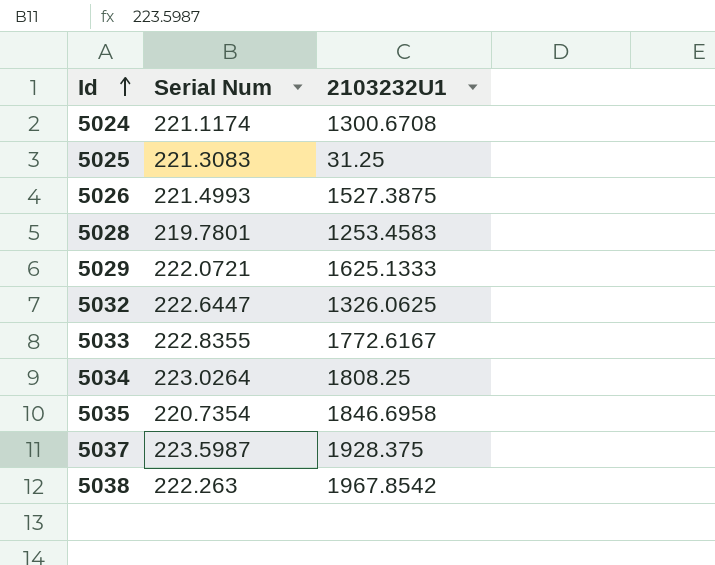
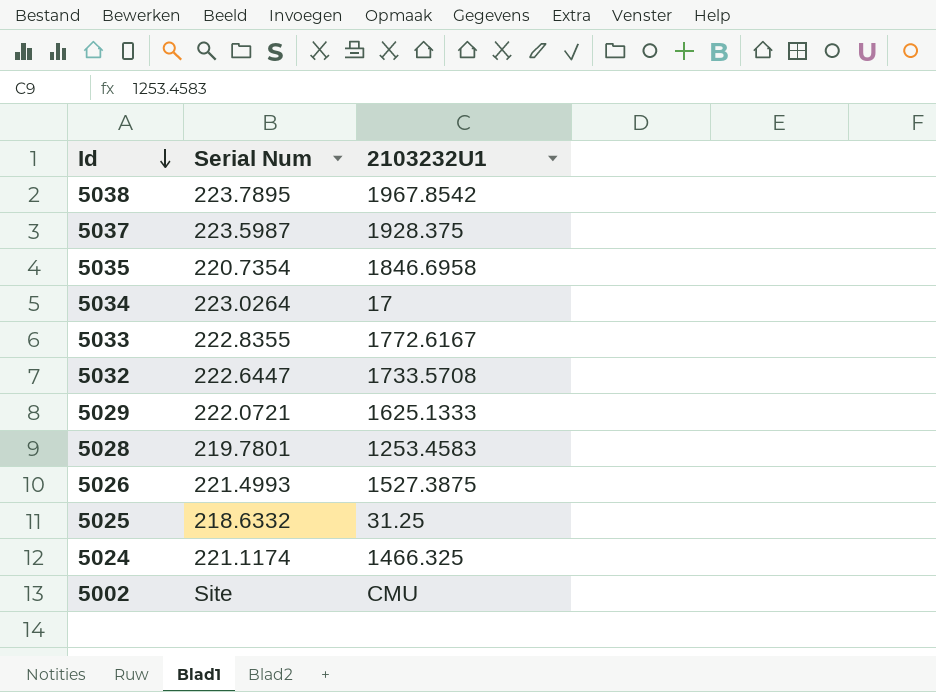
row order: Id ascending -> Id descending
5038 | Serial Num: 222.263 -> 223.7895
5034 | 2103232U1: 1808.25 -> 17
5032 | 2103232U1: 1326.0625 -> 1733.5708
5025 | Serial Num: 221.3083 -> 218.6332
5024 | 2103232U1: 1300.6708 -> 1466.325
row 5002: none -> Site | CMU

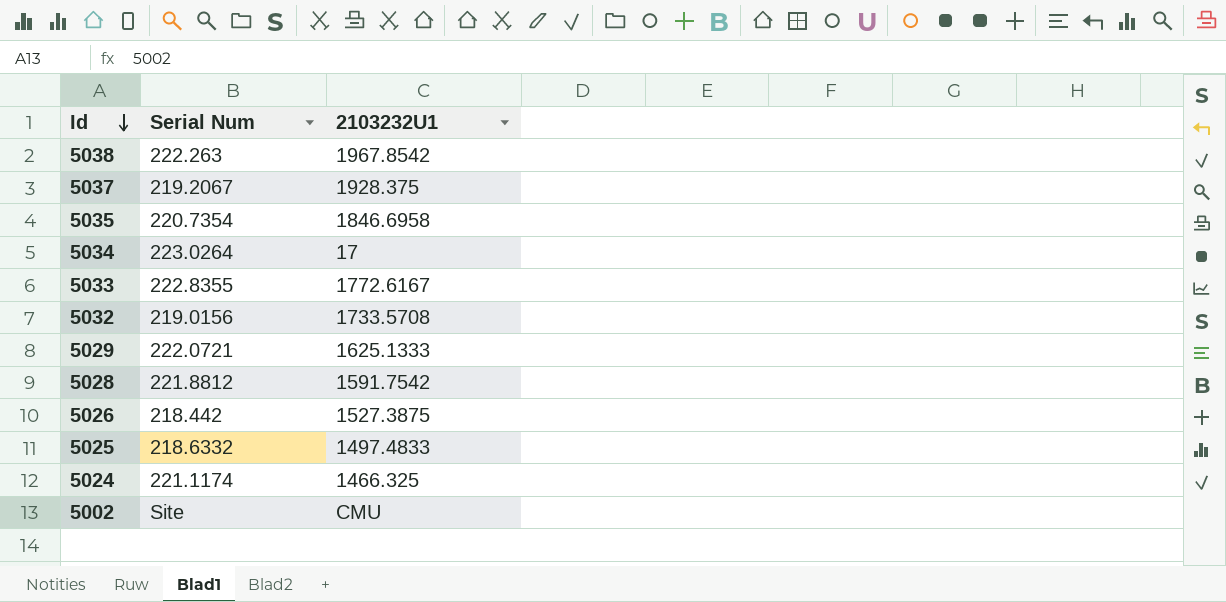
5038 | Serial Num: 223.7895 -> 222.263
5037 | Serial Num: 223.5987 -> 219.2067
5032 | Serial Num: 222.6447 -> 219.0156
5028 | Serial Num: 219.7801 -> 221.8812
5028 | 2103232U1: 1253.4583 -> 1591.7542
5026 | Serial Num: 221.4993 -> 218.442
5025 | 2103232U1: 31.25 -> 1497.4833

